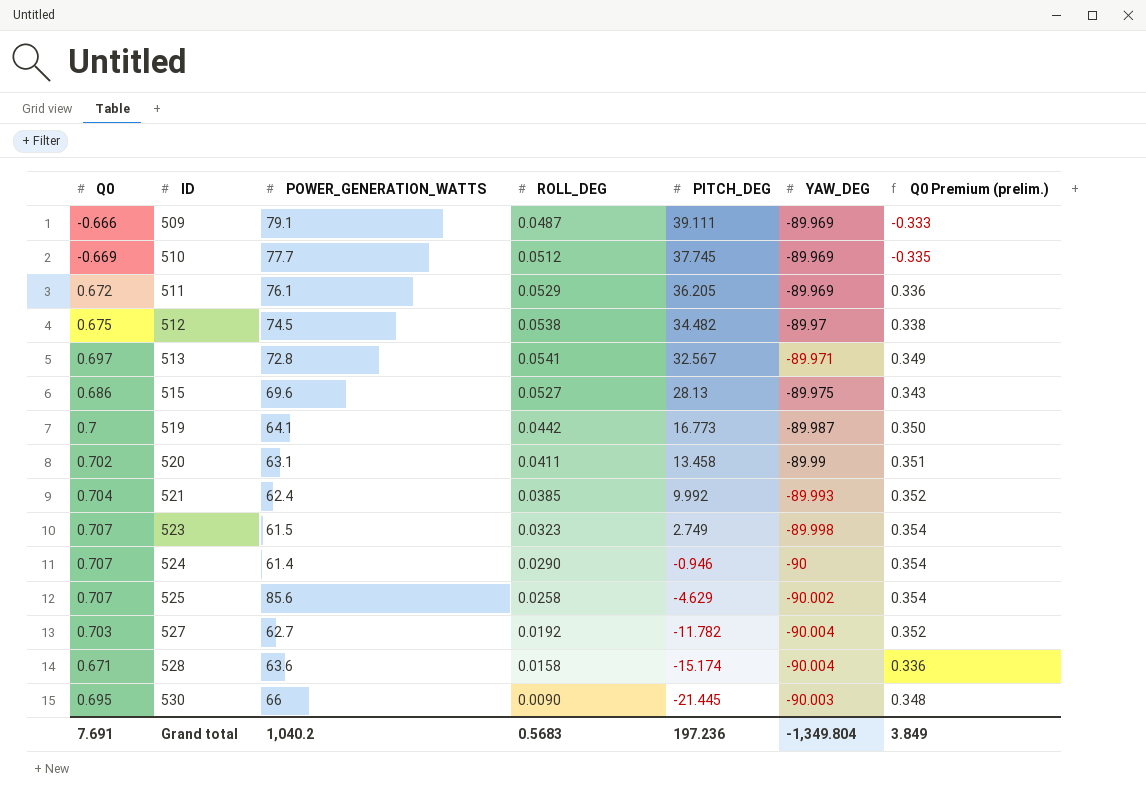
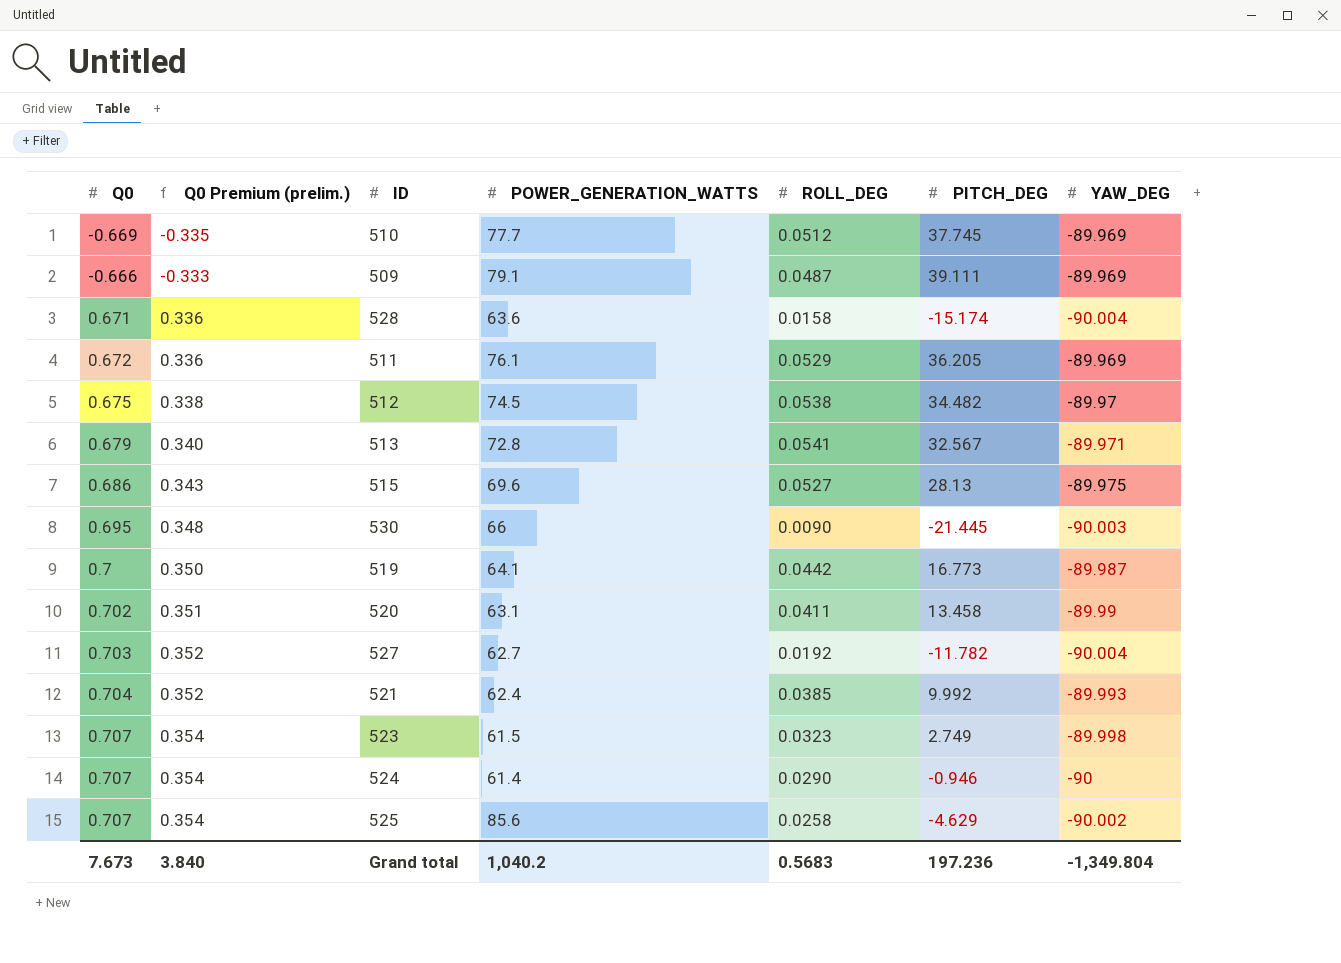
row order: ID ascending -> Q0 ascending
column Q0 Premium (prelim.) | position: 7 -> 2
513 | Q0: 0.697 -> 0.679
513 | Q0 Premium (prelim.): 0.349 -> 0.340
Grand total | Q0: 7.691 -> 7.673
Grand total | Q0 Premium (prelim.): 3.849 -> 3.840

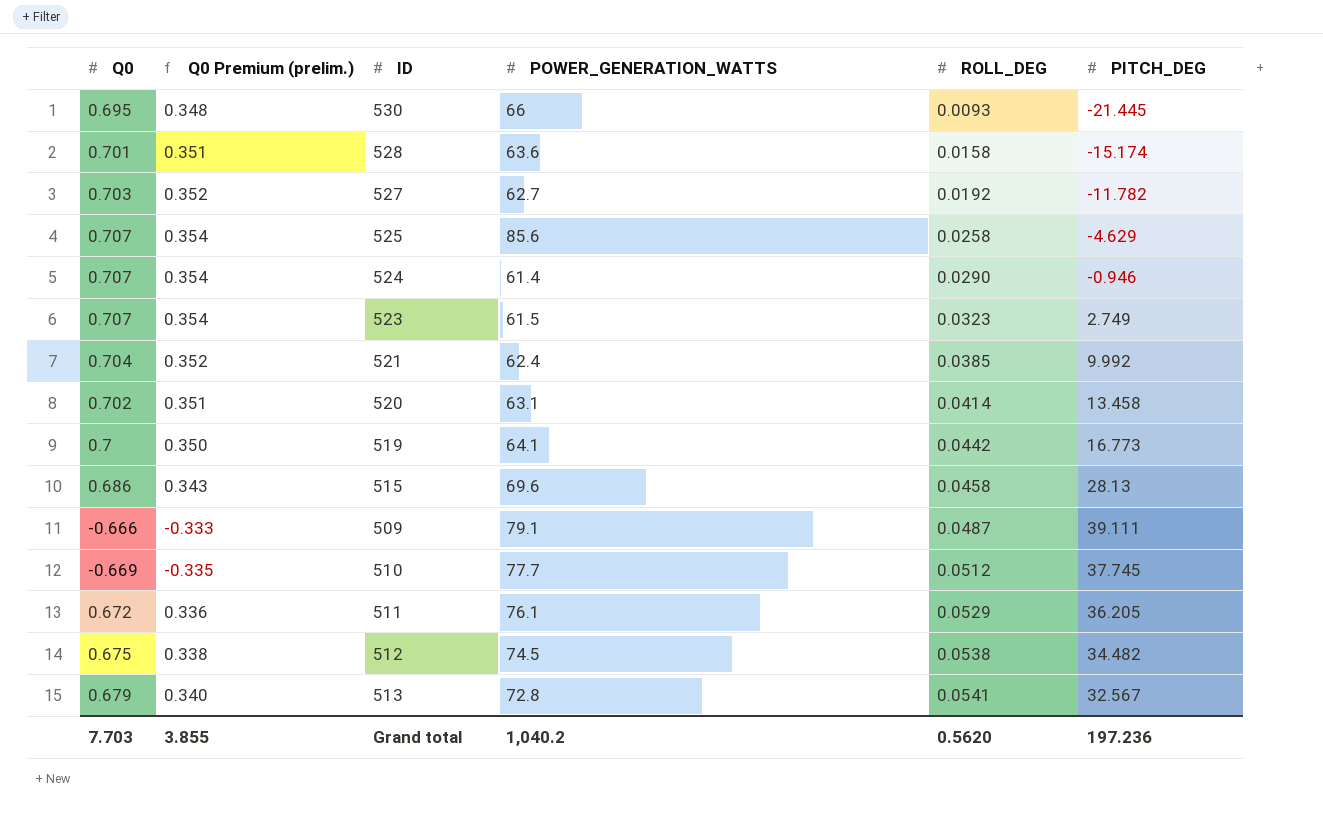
row order: Q0 ascending -> ROLL_DEG ascending
column YAW_DEG | position: 7 -> none
530 | ROLL_DEG: 0.0090 -> 0.0093
528 | Q0: 0.671 -> 0.701
528 | Q0 Premium (prelim.): 0.336 -> 0.351
520 | ROLL_DEG: 0.0411 -> 0.0414
515 | ROLL_DEG: 0.0527 -> 0.0458
Grand total | Q0: 7.673 -> 7.703
Grand total | Q0 Premium (prelim.): 3.840 -> 3.855
Grand total | ROLL_DEG: 0.5683 -> 0.5620

